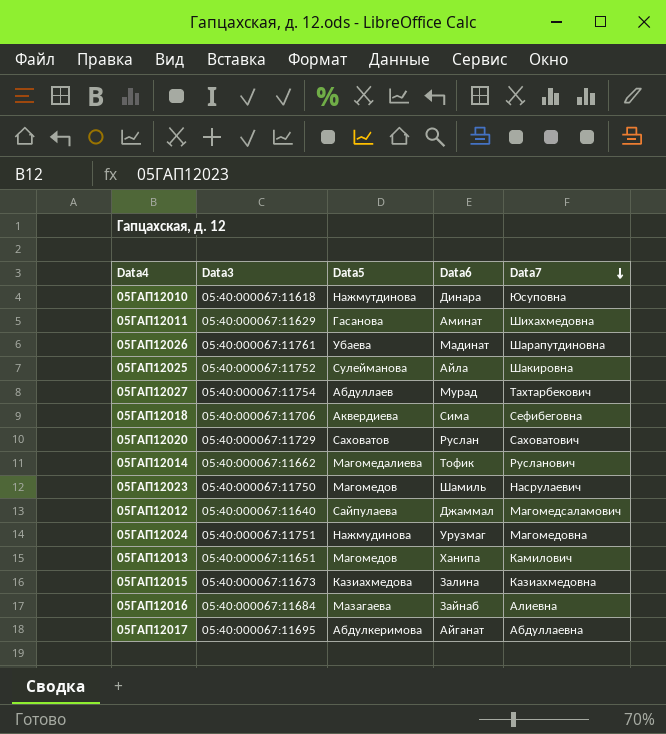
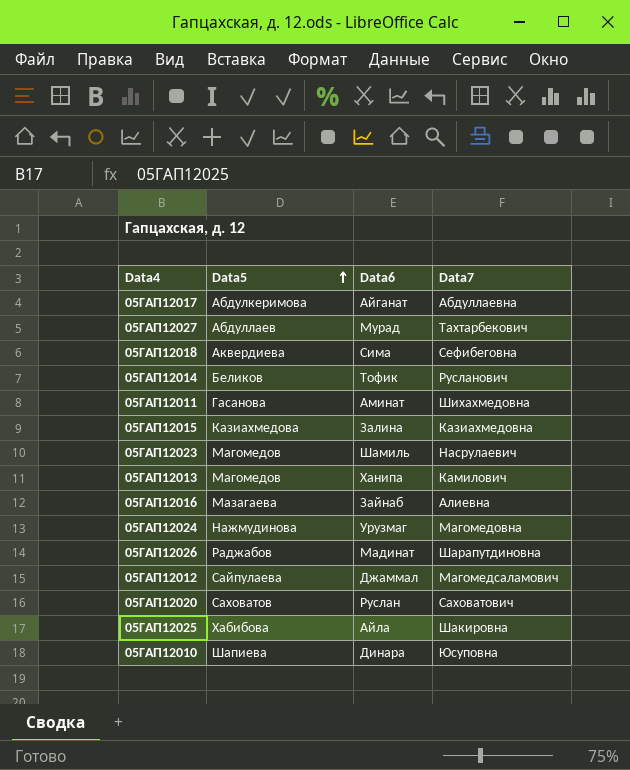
row order: Data7 descending -> Data5 ascending
column Data3 | position: 2 -> none
05ГАП12014 | Data5: Магомедалиева -> Беликов
05ГАП12026 | Data5: Убаева -> Раджабов
05ГАП12025 | Data5: Сулейманова -> Хабибова
05ГАП12010 | Data5: Нажмутдинова -> Шапиева

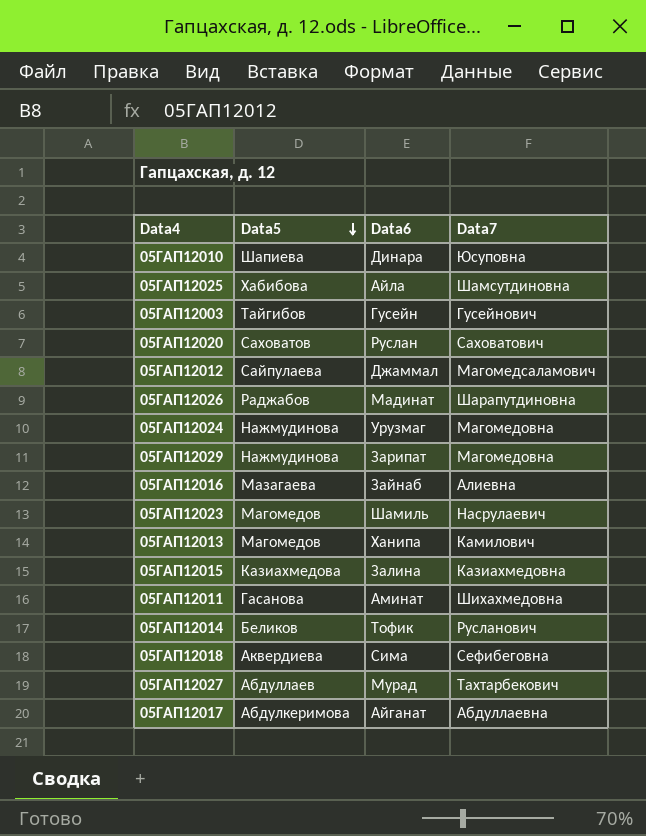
row order: Data5 ascending -> Data5 descending
05ГАП12025 | Data7: Шакировна -> Шамсутдиновна
row 05ГАП12003: none -> Тайгибов | Гусейн | Гусейнович
row 05ГАП12029: none -> Нажмудинова | Зарипат | Магомедовна

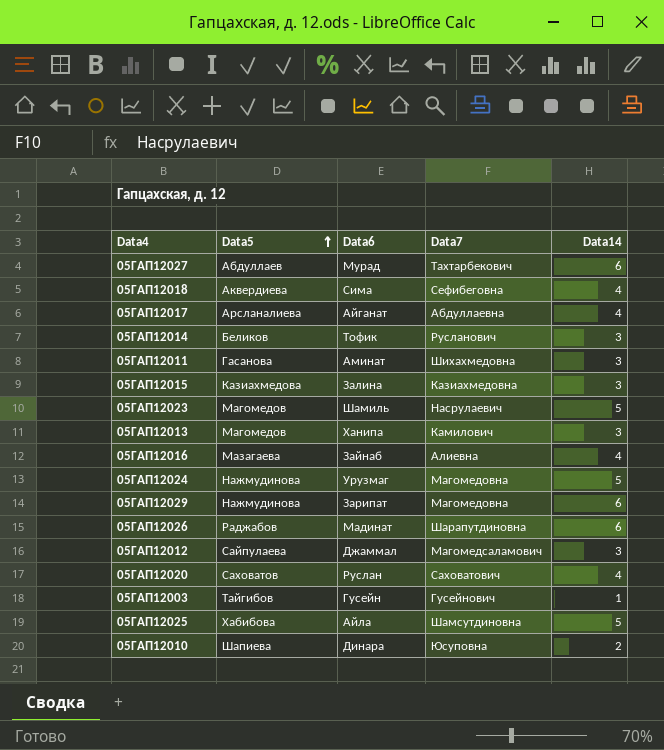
row order: Data5 descending -> Data5 ascending
column Data14 | position: none -> 5
05ГАП12017 | Data5: Абдулкеримова -> Арсланалиева

